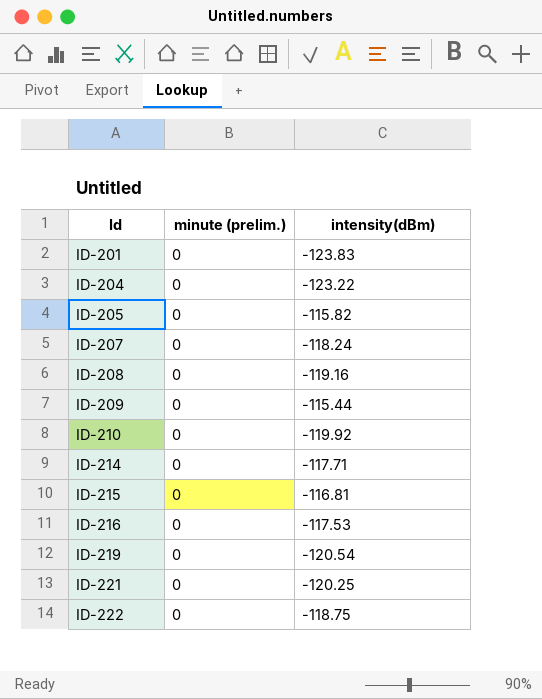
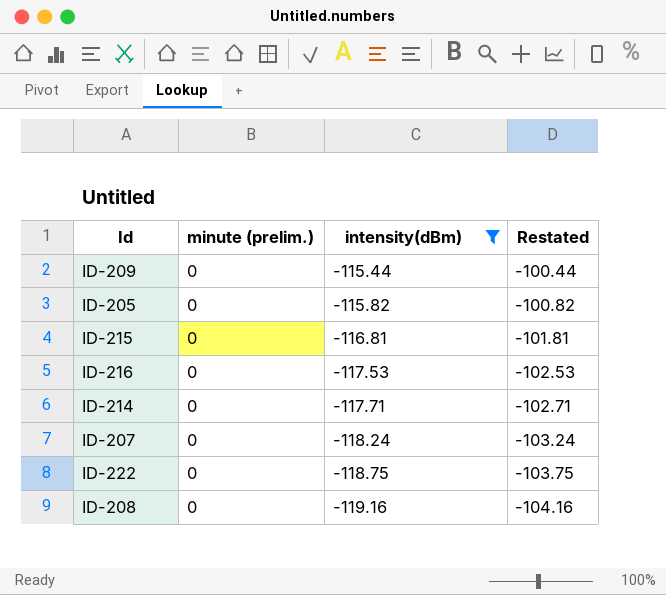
filter: none -> intensity(dBm) >= -119.16
row order: Id ascending -> intensity(dBm) descending
column Restated | formula: none -> [intensity(dBm)] + 15

